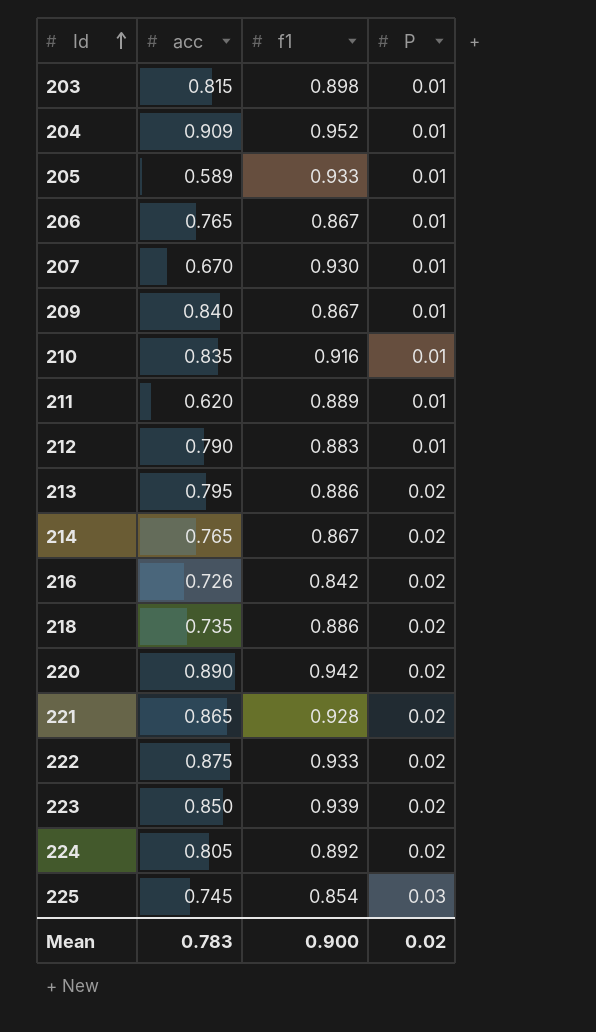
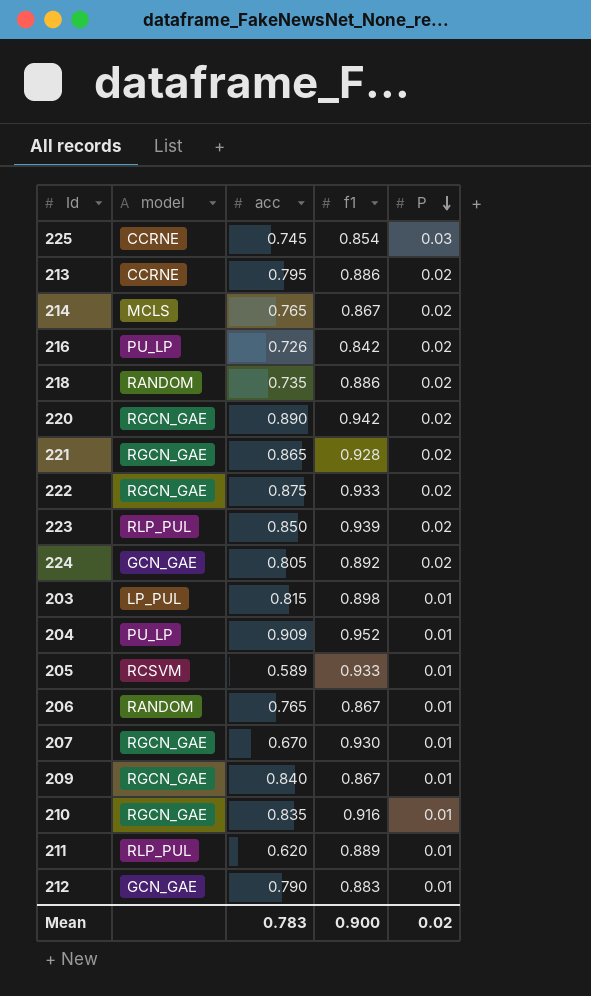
row order: Id ascending -> P descending
column model | position: none -> 2

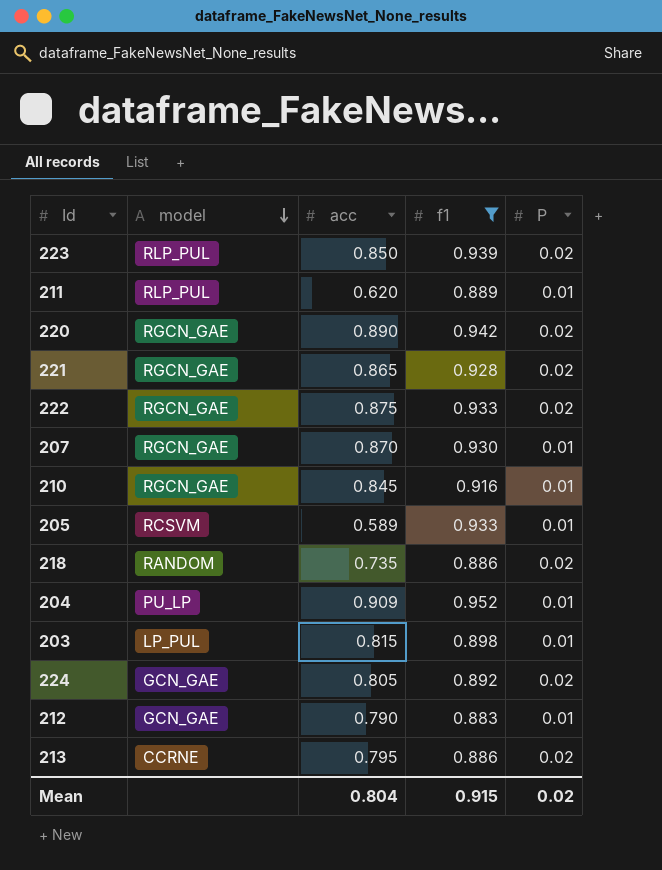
filter: none -> f1 >= 0.883
row order: P descending -> model descending
207 | acc: 0.670 -> 0.870
210 | acc: 0.835 -> 0.845
Mean | acc: 0.783 -> 0.804
Mean | f1: 0.900 -> 0.915

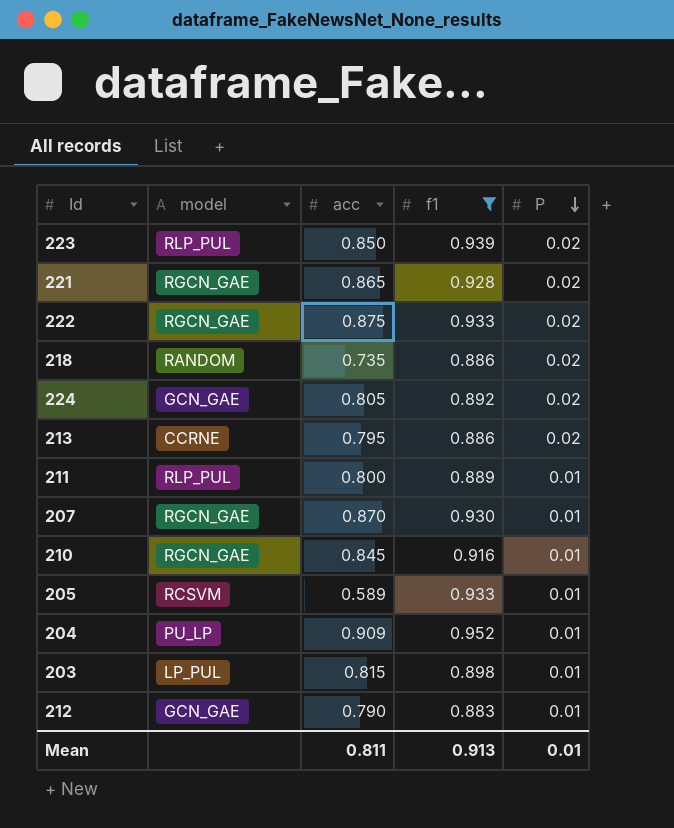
row order: model descending -> P descending
row 220: RGCN_GAE | 0.890 | 0.942 | 0.02 -> none
211 | acc: 0.620 -> 0.800
Mean | acc: 0.804 -> 0.811
Mean | f1: 0.915 -> 0.913
Mean | P: 0.02 -> 0.01

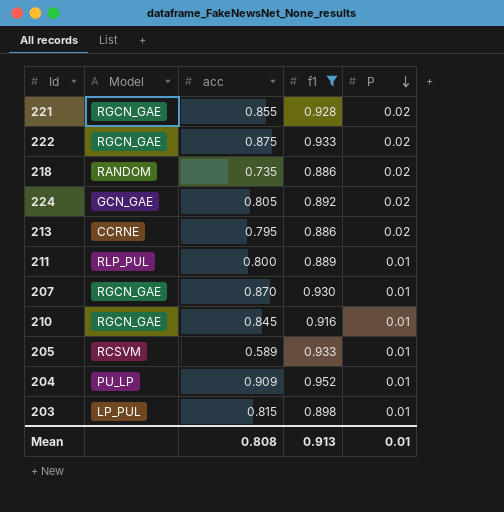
column name: model -> Model
row 223: RLP_PUL | 0.850 | 0.939 | 0.02 -> none
row 212: GCN_GAE | 0.790 | 0.883 | 0.01 -> none
221 | acc: 0.865 -> 0.855
Mean | acc: 0.811 -> 0.808

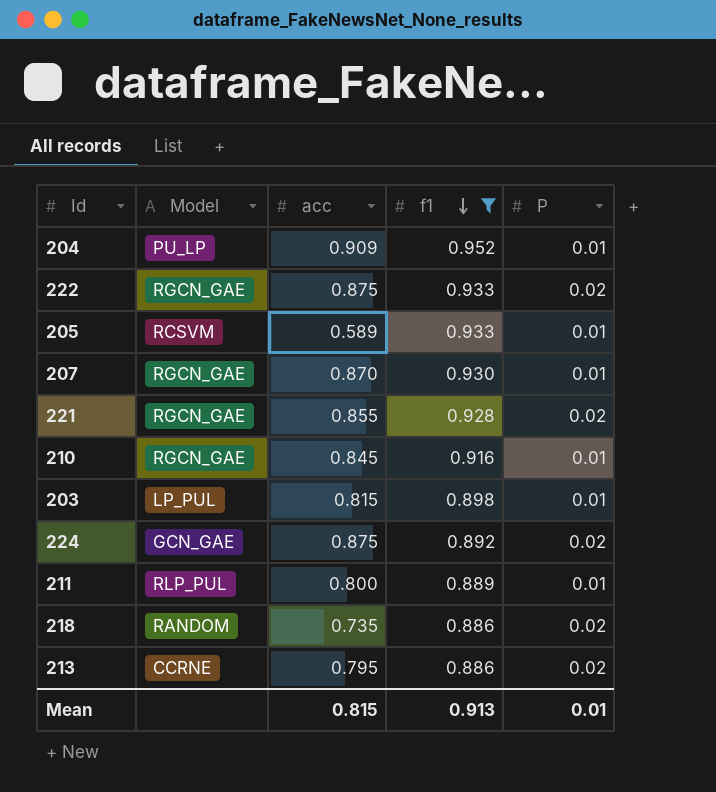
row order: P descending -> f1 descending
224 | acc: 0.805 -> 0.875
Mean | acc: 0.808 -> 0.815

